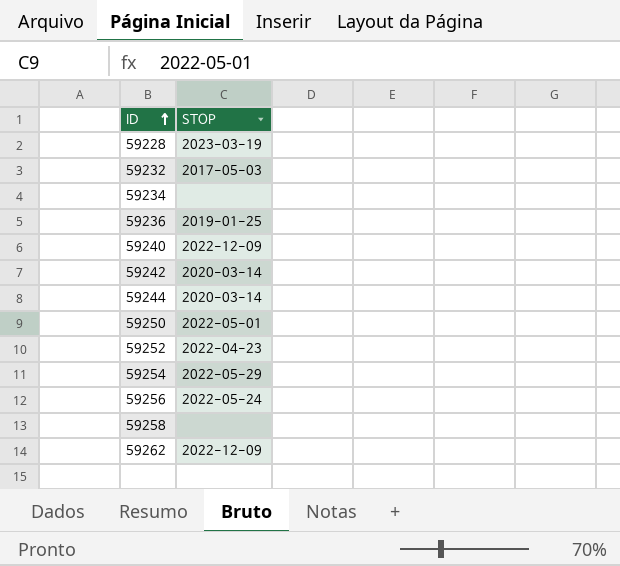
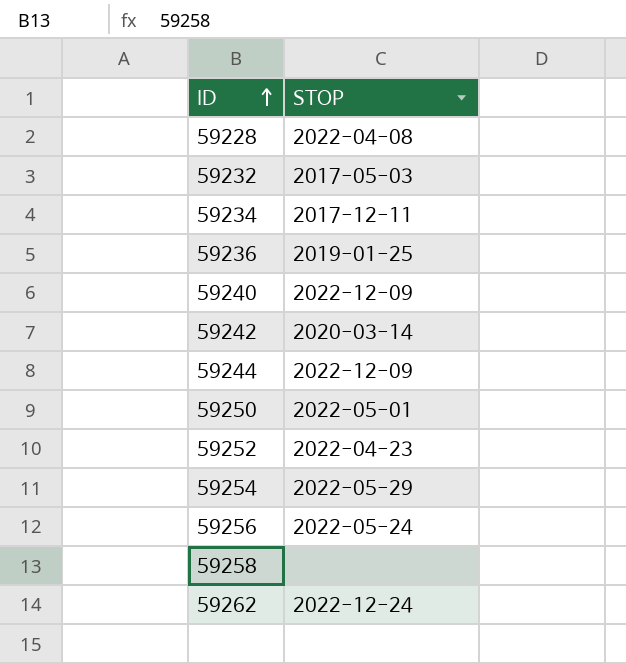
59228 | STOP: 2023-03-19 -> 2022-04-08
59234 | STOP: none -> 2017-12-11
59244 | STOP: 2020-03-14 -> 2022-12-09
59262 | STOP: 2022-12-09 -> 2022-12-24

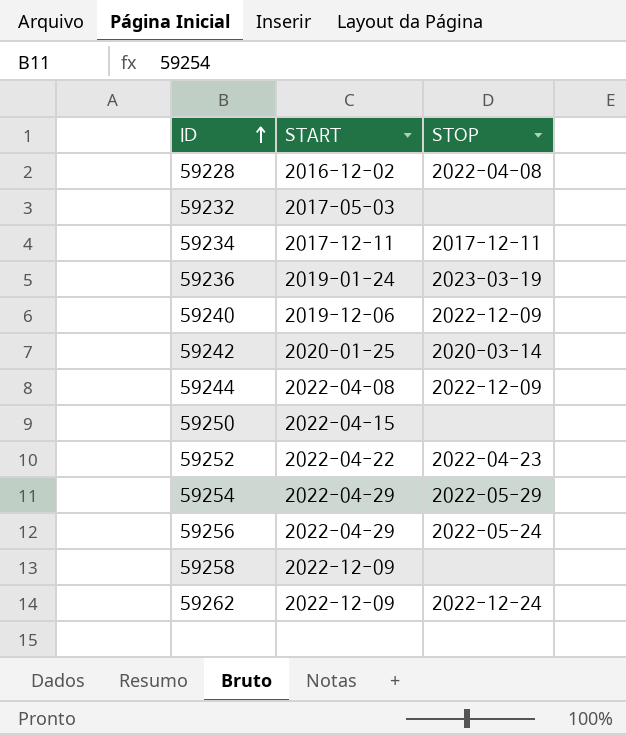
column START | position: none -> 2
59232 | STOP: 2017-05-03 -> none
59236 | STOP: 2019-01-25 -> 2023-03-19
59250 | STOP: 2022-05-01 -> none

